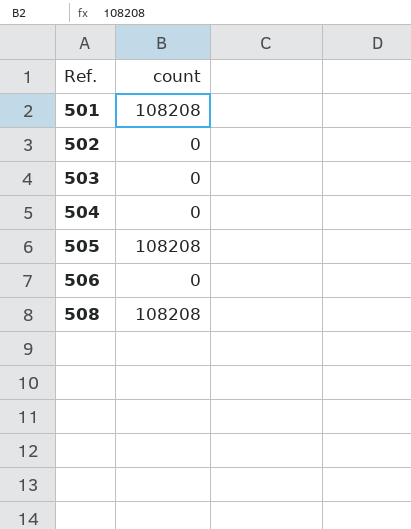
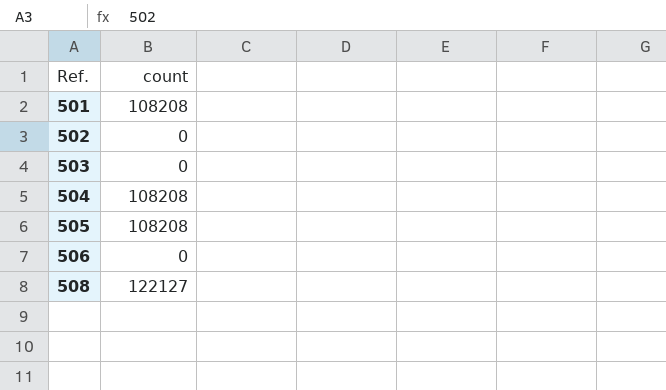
504 | count: 0 -> 108208
508 | count: 108208 -> 122127

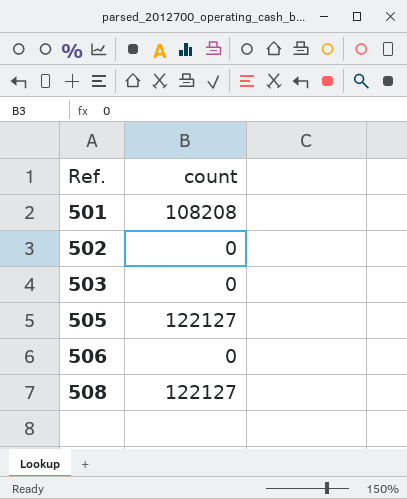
row 504: 108208 -> none
505 | count: 108208 -> 122127

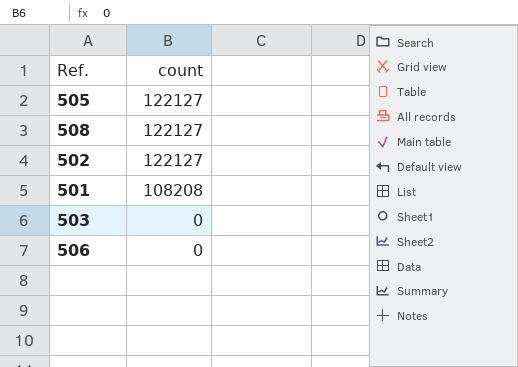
row order: Ref. ascending -> count descending
502 | count: 0 -> 122127

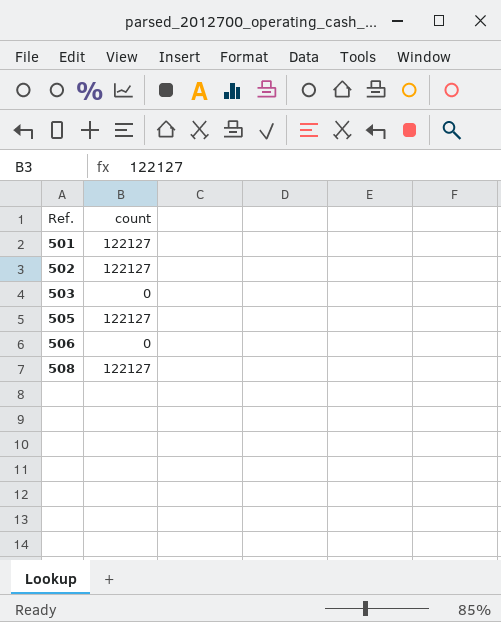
row order: count descending -> Ref. ascending
501 | count: 108208 -> 122127

